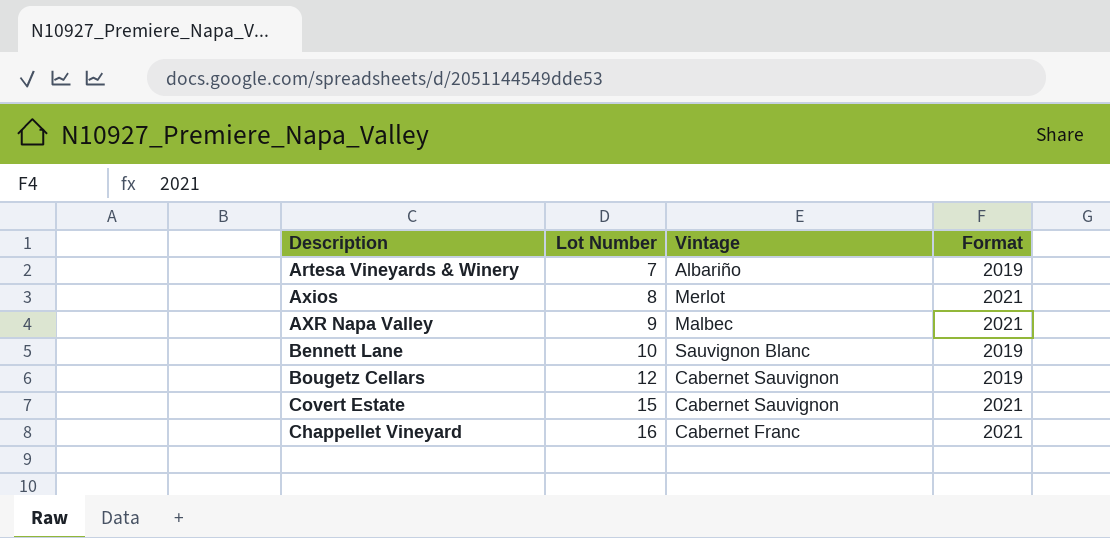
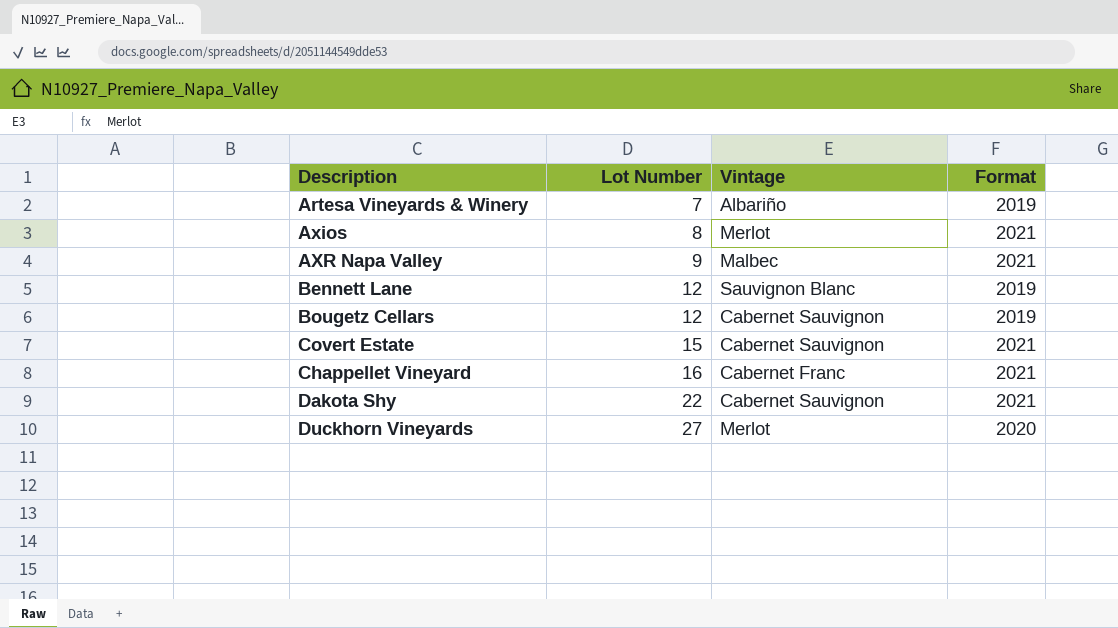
Bennett Lane | Lot Number: 10 -> 12
row Dakota Shy: none -> 22 | Cabernet Sauvignon | 2021
row Duckhorn Vineyards: none -> 27 | Merlot | 2020

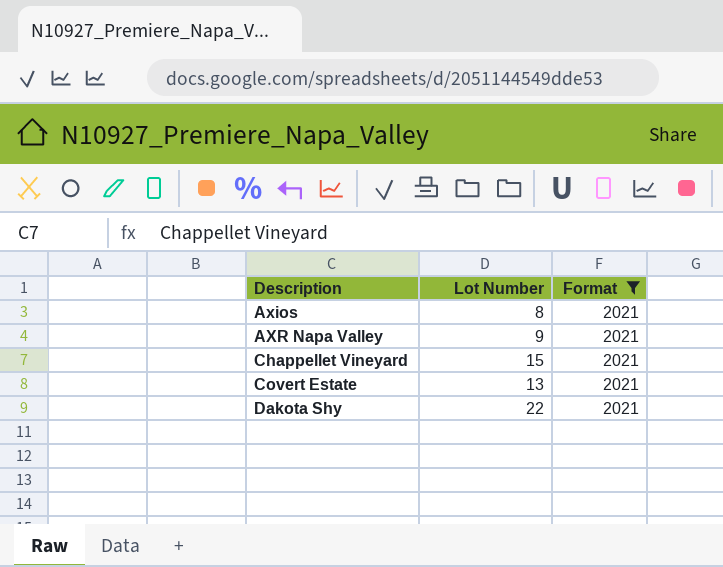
filter: none -> Format = 2021
row order: Lot Number ascending -> Description ascending
column Vintage | position: 3 -> none
Chappellet Vineyard | Lot Number: 16 -> 15
Covert Estate | Lot Number: 15 -> 13

